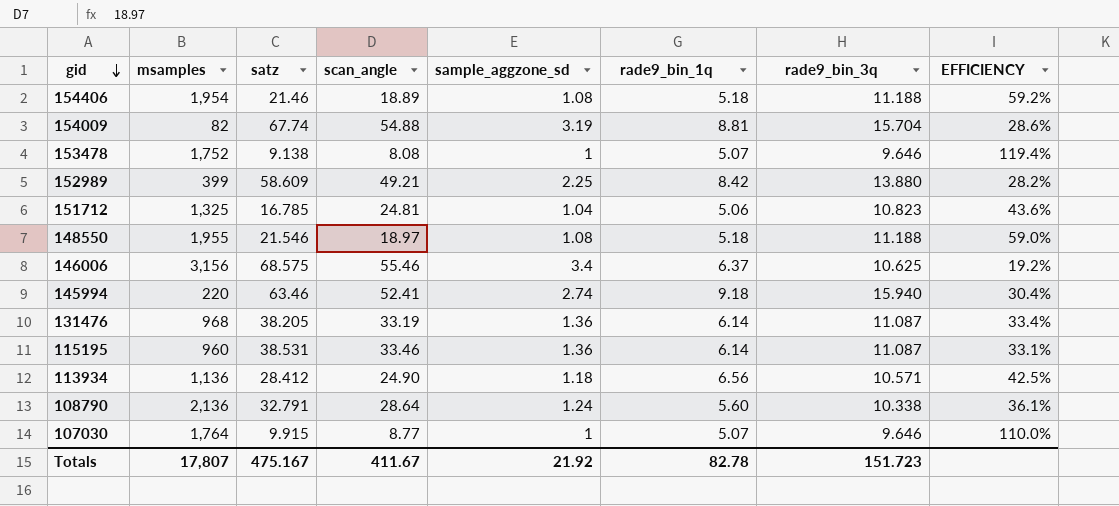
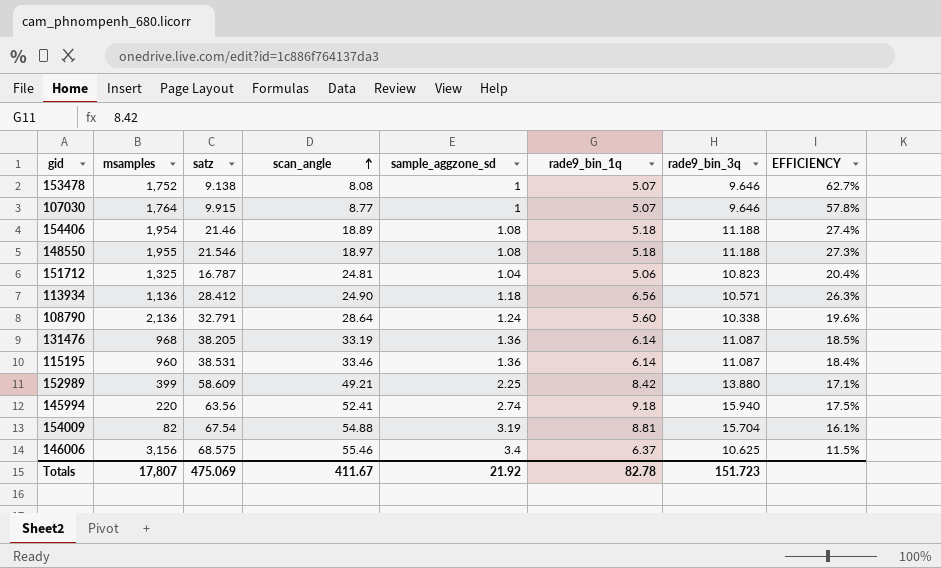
row order: gid descending -> scan_angle ascending
column EFFICIENCY | formula: [rade9_bin_3q] / [scan_angle] -> [rade9_bin_1q] / [scan_angle]
151712 | satz: 16.785 -> 16.787
145994 | satz: 63.46 -> 63.56
154009 | satz: 67.74 -> 67.54
Totals | satz: 475.167 -> 475.069

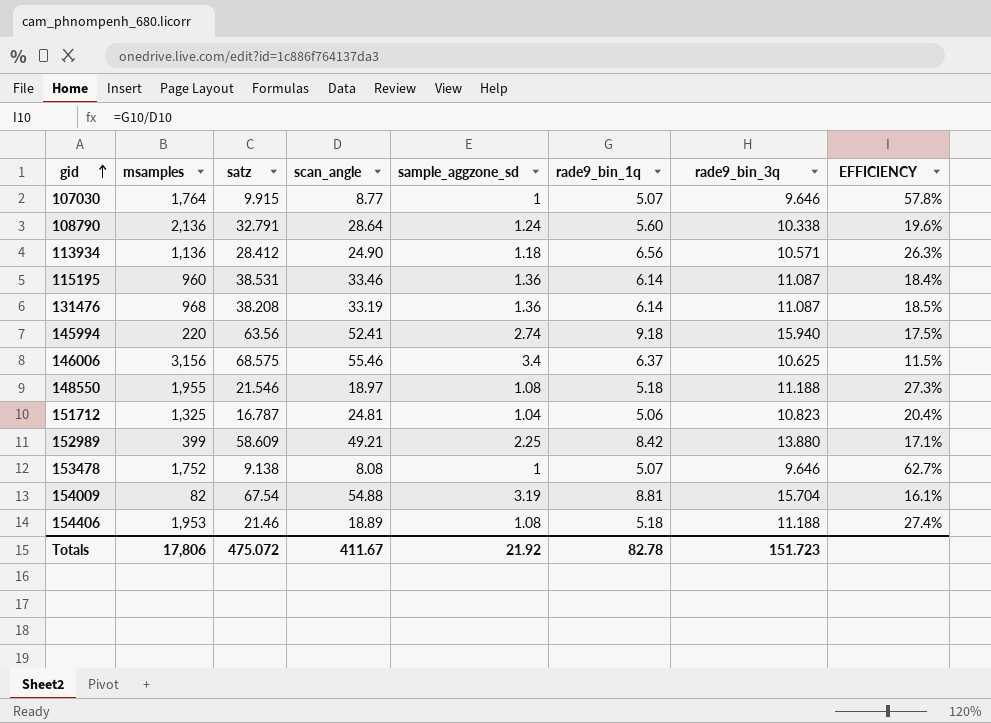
row order: scan_angle ascending -> gid ascending
131476 | satz: 38.205 -> 38.208
154406 | msamples: 1,954 -> 1,953
Totals | msamples: 17,807 -> 17,806
Totals | satz: 475.069 -> 475.072

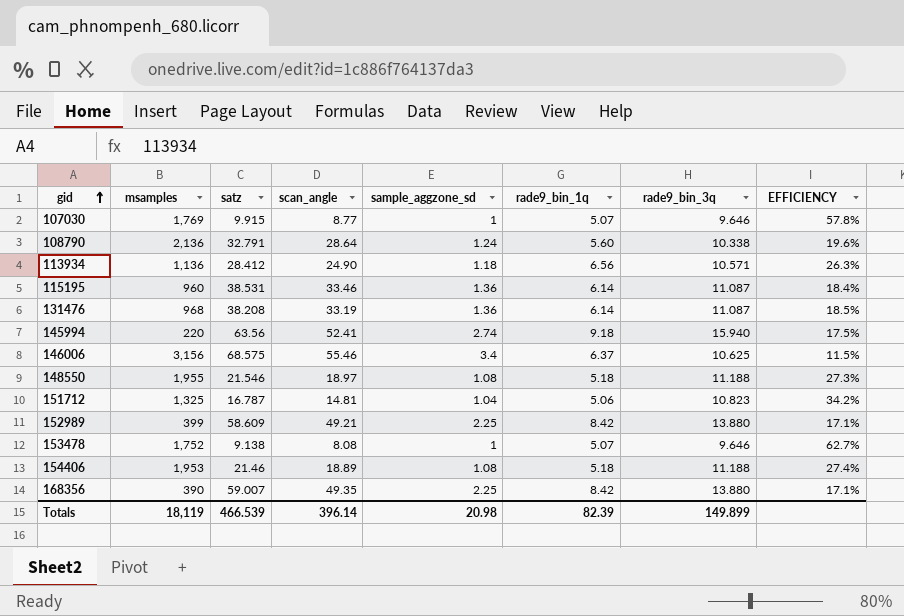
row 154009: 82 | 67.54 | 54.88 | 3.19 | 8.81 | 15.704 | 16.1% -> none
107030 | msamples: 1,764 -> 1,769
151712 | scan_angle: 24.81 -> 14.81
151712 | EFFICIENCY: 20.4% -> 34.2%
row 168356: none -> 390 | 59.007 | 49.35 | 2.25 | 8.42 | 13.880 | 17.1%
Totals | msamples: 17,806 -> 18,119
Totals | satz: 475.072 -> 466.539
Totals | scan_angle: 411.67 -> 396.14
Totals | sample_aggzone_sd: 21.92 -> 20.98
Totals | rade9_bin_1q: 82.78 -> 82.39
Totals | rade9_bin_3q: 151.723 -> 149.899

